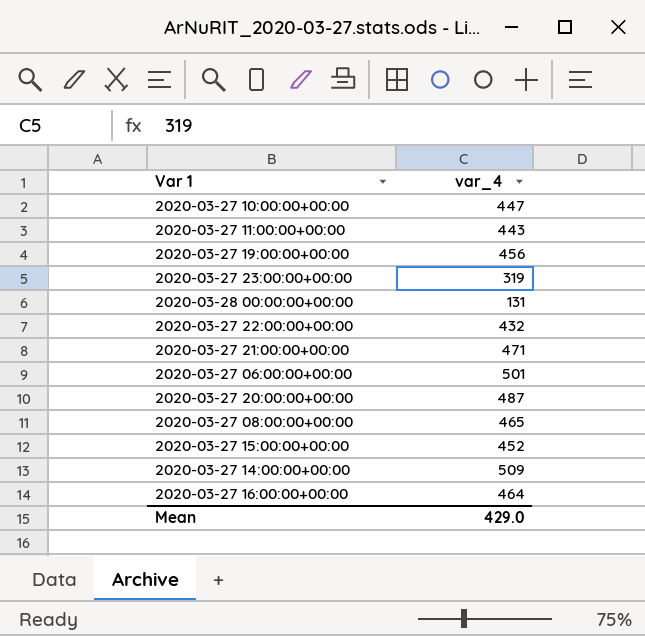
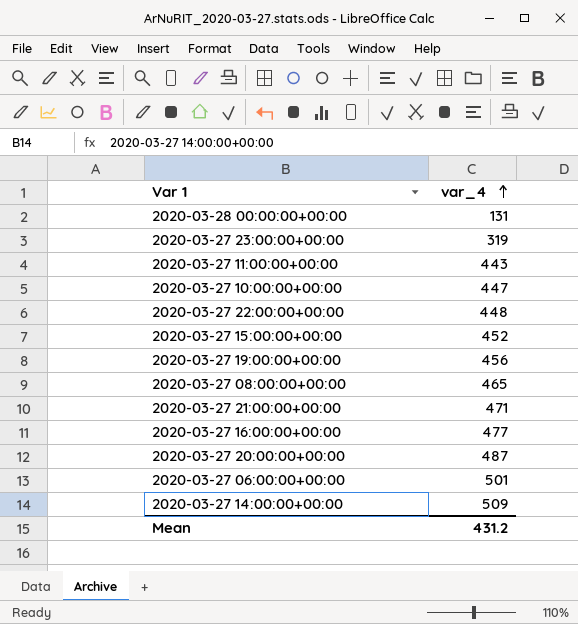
row order: none -> var_4 ascending
2020-03-27 22:00:00+00:00 | var_4: 432 -> 448
2020-03-27 16:00:00+00:00 | var_4: 464 -> 477
Mean | var_4: 429.0 -> 431.2

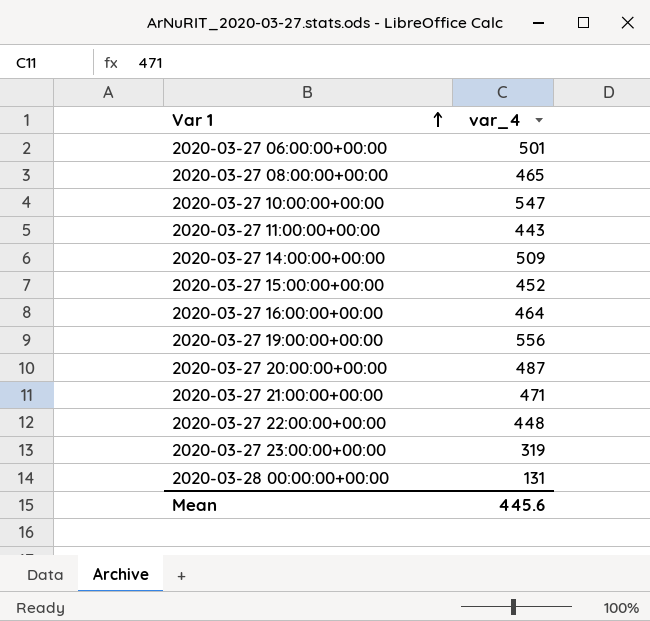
row order: var_4 ascending -> Var 1 ascending
2020-03-27 10:00:00+00:00 | var_4: 447 -> 547
2020-03-27 16:00:00+00:00 | var_4: 477 -> 464
2020-03-27 19:00:00+00:00 | var_4: 456 -> 556
Mean | var_4: 431.2 -> 445.6

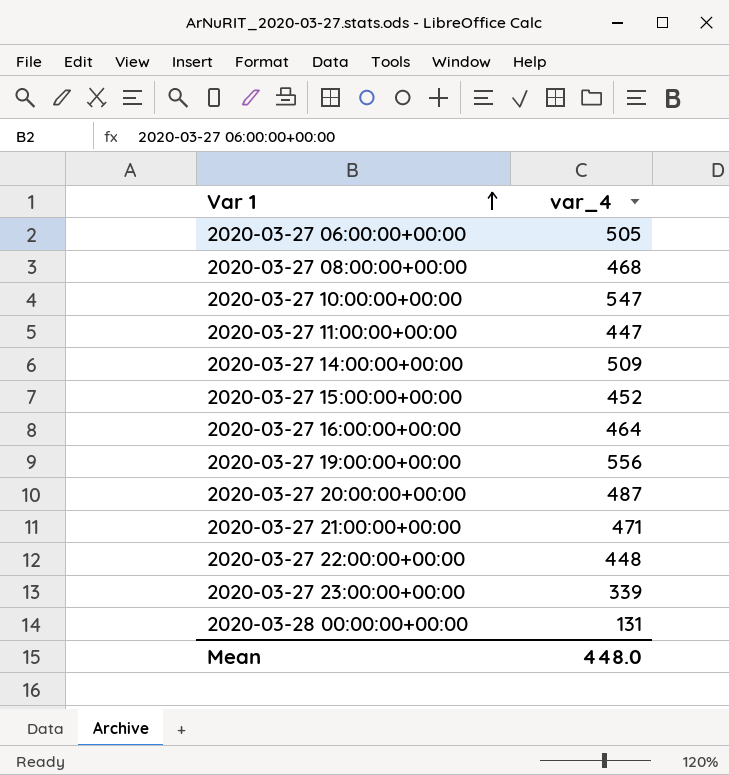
2020-03-27 06:00:00+00:00 | var_4: 501 -> 505
2020-03-27 08:00:00+00:00 | var_4: 465 -> 468
2020-03-27 11:00:00+00:00 | var_4: 443 -> 447
2020-03-27 23:00:00+00:00 | var_4: 319 -> 339
Mean | var_4: 445.6 -> 448.0

